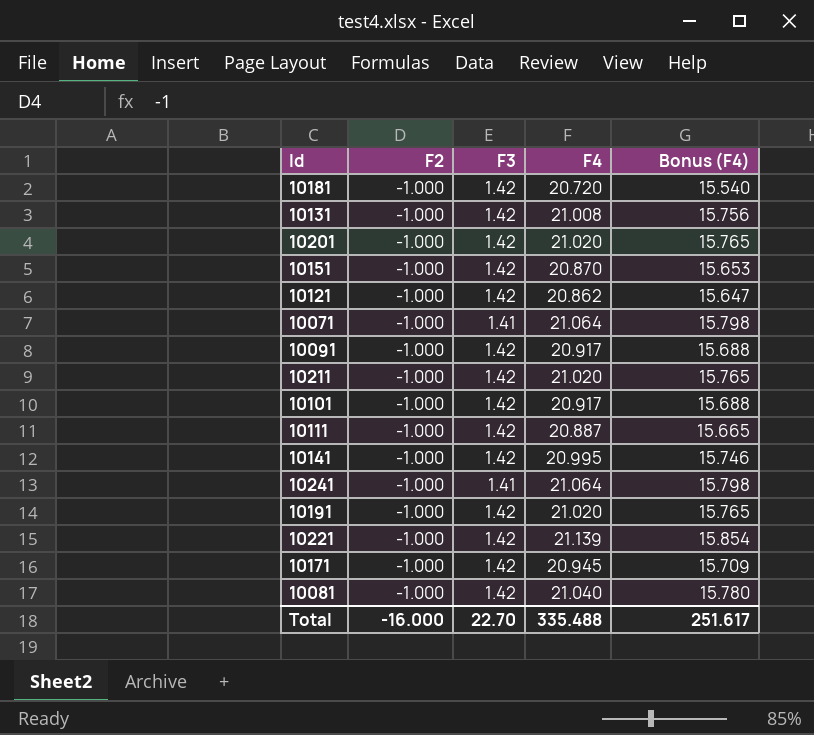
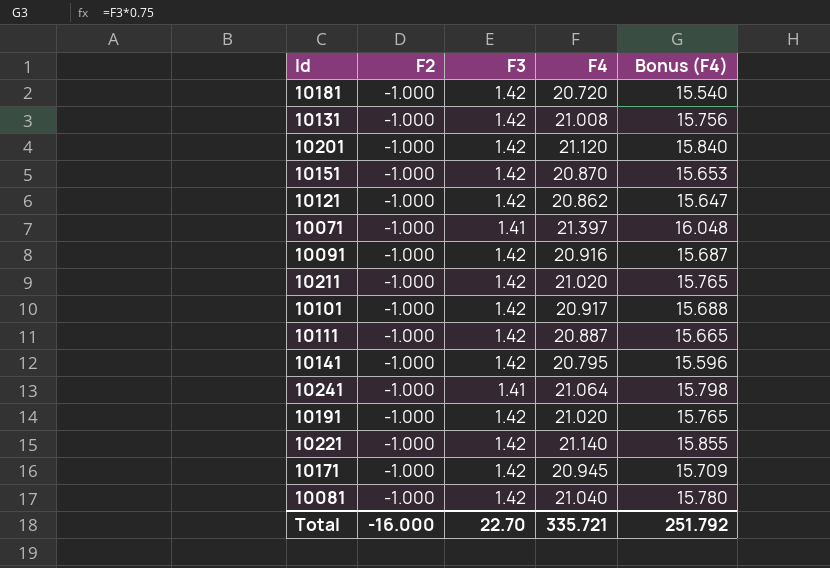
10201 | F4: 21.020 -> 21.120
10201 | Bonus (F4): 15.765 -> 15.840
10071 | F4: 21.064 -> 21.397
10071 | Bonus (F4): 15.798 -> 16.048
10091 | F4: 20.917 -> 20.916
10091 | Bonus (F4): 15.688 -> 15.687
10141 | F4: 20.995 -> 20.795
10141 | Bonus (F4): 15.746 -> 15.596
10221 | F4: 21.139 -> 21.140
10221 | Bonus (F4): 15.854 -> 15.855
Total | F4: 335.488 -> 335.721
Total | Bonus (F4): 251.617 -> 251.792

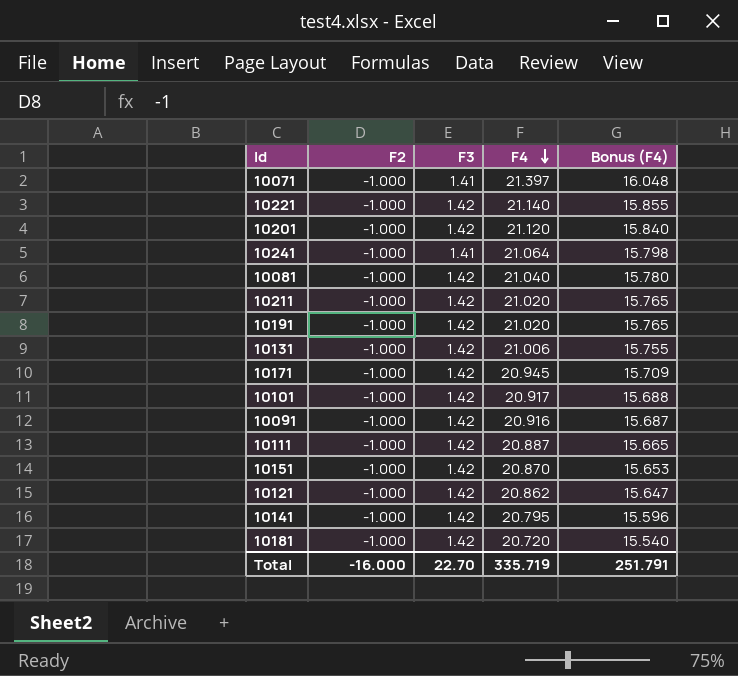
row order: none -> F4 descending
10131 | F4: 21.008 -> 21.006
10131 | Bonus (F4): 15.756 -> 15.755
Total | F4: 335.721 -> 335.719
Total | Bonus (F4): 251.792 -> 251.791

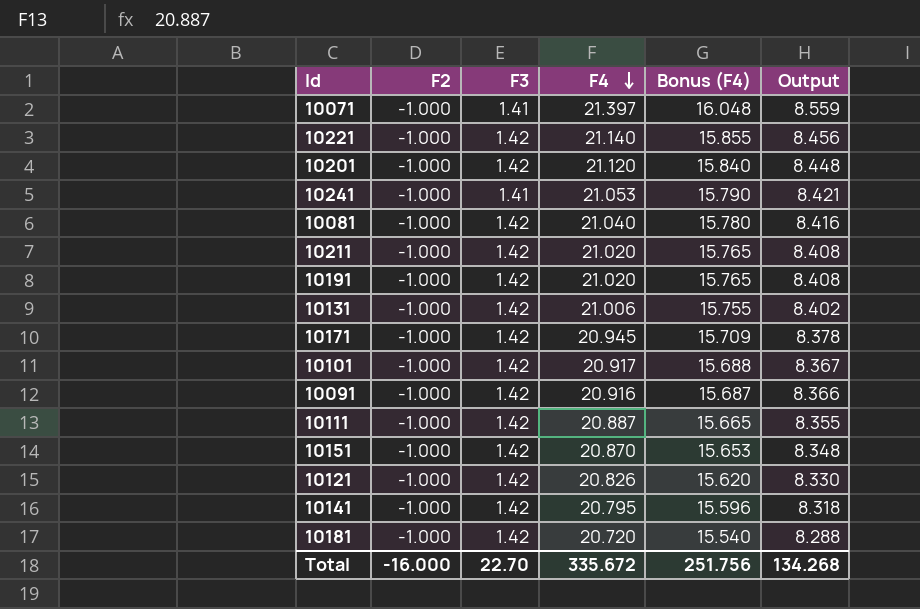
column Output | formula: none -> [F4] * 0.4
10241 | F4: 21.064 -> 21.053
10241 | Bonus (F4): 15.798 -> 15.790
10121 | F4: 20.862 -> 20.826
10121 | Bonus (F4): 15.647 -> 15.620
Total | F4: 335.719 -> 335.672
Total | Bonus (F4): 251.791 -> 251.756

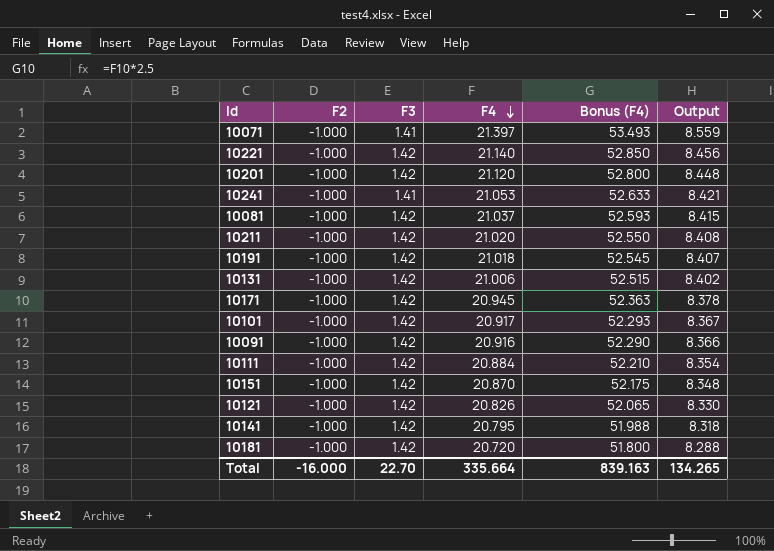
column Bonus (F4) | formula: [F4] * 0.75 -> [F4] * 2.5
10081 | F4: 21.040 -> 21.037
10081 | Output: 8.416 -> 8.415
10191 | F4: 21.020 -> 21.018
10191 | Output: 8.408 -> 8.407
10111 | F4: 20.887 -> 20.884
10111 | Output: 8.355 -> 8.354
Total | F4: 335.672 -> 335.664
Total | Bonus (F4): 251.756 -> 839.163
Total | Output: 134.268 -> 134.265

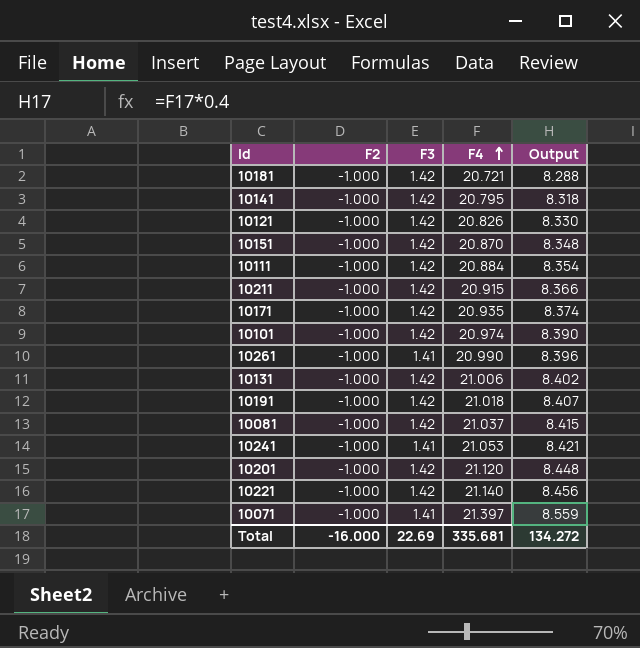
row order: F4 descending -> F4 ascending
column Bonus (F4) | formula: [F4] * 2.5 -> none
row 10091: -1.000 | 1.42 | 20.916 | 52.290 | 8.366 -> none
10181 | F4: 20.720 -> 20.721
10211 | F4: 21.020 -> 20.915
10211 | Output: 8.408 -> 8.366
10171 | F4: 20.945 -> 20.935
10171 | Output: 8.378 -> 8.374
10101 | F4: 20.917 -> 20.974
10101 | Output: 8.367 -> 8.390
row 10261: none -> -1.000 | 1.41 | 20.990 | 8.396
Total | F3: 22.70 -> 22.69
Total | F4: 335.664 -> 335.681
Total | Output: 134.265 -> 134.272

